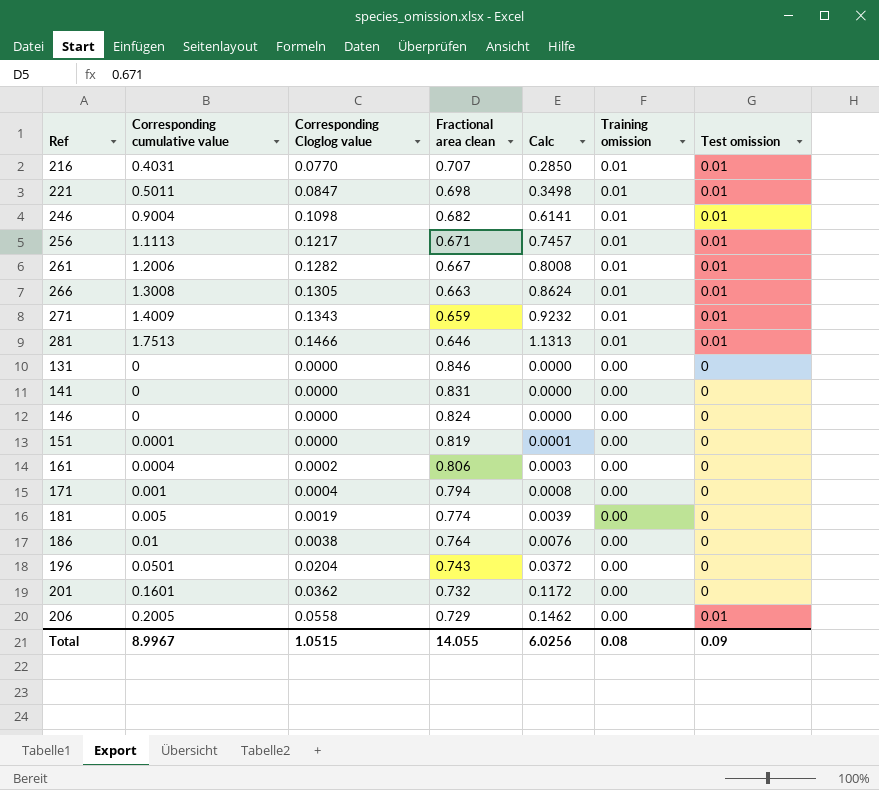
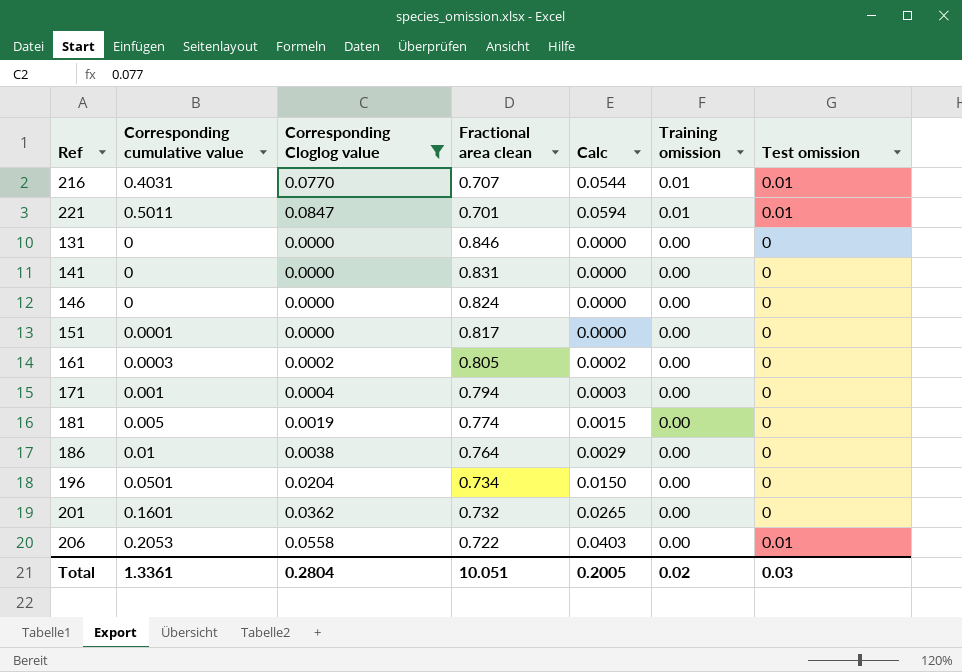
filter: none -> Corresponding Cloglog value <= 0.0847
column Calc | formula: [Corresponding cumulative value] * [Fractional area clean] -> [Corresponding Cloglog value] * [Fractional area clean]
221 | Fractional area clean: 0.698 -> 0.701
151 | Fractional area clean: 0.819 -> 0.817
161 | Corresponding cumulative value: 0.0004 -> 0.0003
161 | Fractional area clean: 0.806 -> 0.805
196 | Fractional area clean: 0.743 -> 0.734
206 | Corresponding cumulative value: 0.2005 -> 0.2053
206 | Fractional area clean: 0.729 -> 0.722
Total | Corresponding cumulative value: 8.9967 -> 1.3361
Total | Corresponding Cloglog value: 1.0515 -> 0.2804
Total | Fractional area clean: 14.055 -> 10.051
Total | Calc: 6.0256 -> 0.2005
Total | Training omission: 0.08 -> 0.02
Total | Test omission: 0.09 -> 0.03

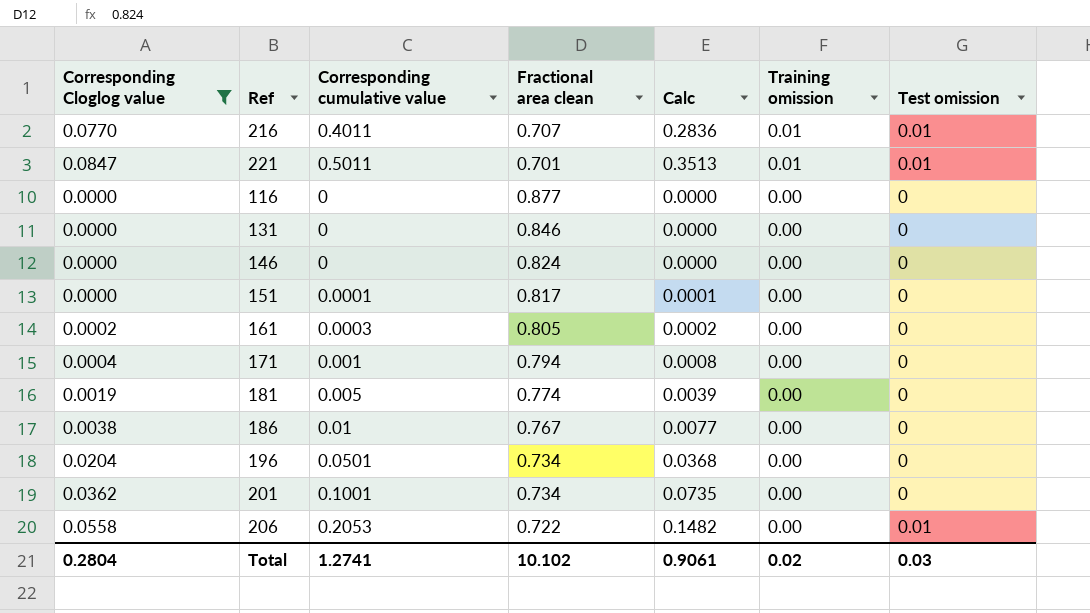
column Corresponding Cloglog value | position: 3 -> 1
column Calc | formula: [Corresponding Cloglog value] * [Fractional area clean] -> [Corresponding cumulative value] * [Fractional area clean]
row 141: 0 | 0.0000 | 0.831 | 0.0000 | 0.00 | 0 -> none
216 | Corresponding cumulative value: 0.4031 -> 0.4011
row 116: none -> 0.0000 | 0 | 0.877 | 0.0000 | 0.00 | 0
186 | Fractional area clean: 0.764 -> 0.767
201 | Corresponding cumulative value: 0.1601 -> 0.1001
201 | Fractional area clean: 0.732 -> 0.734
Total | Corresponding cumulative value: 1.3361 -> 1.2741
Total | Fractional area clean: 10.051 -> 10.102
Total | Calc: 0.2005 -> 0.9061

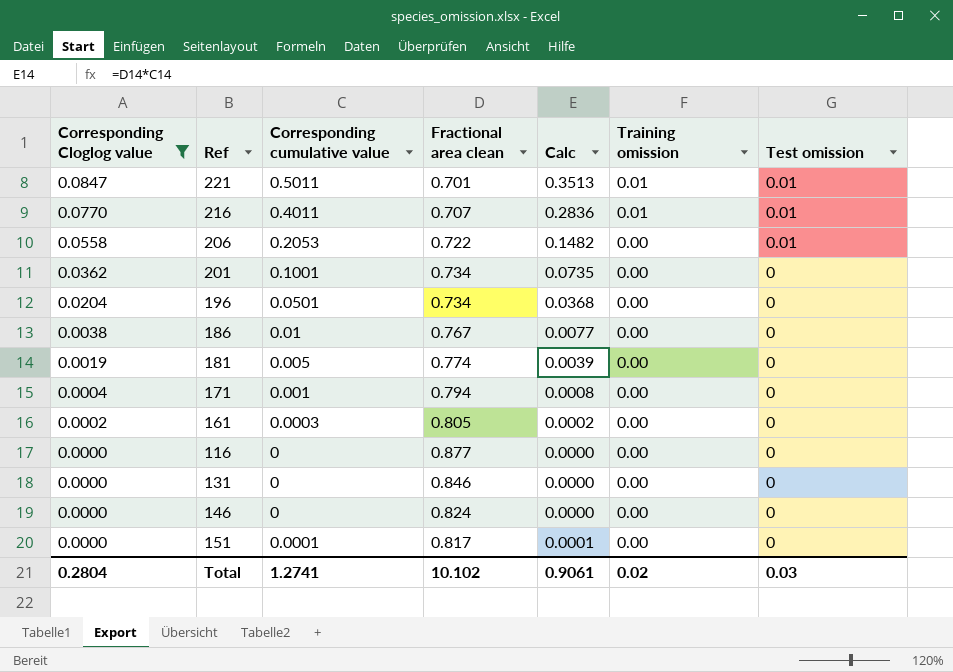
row order: Training omission descending -> Corresponding Cloglog value descending

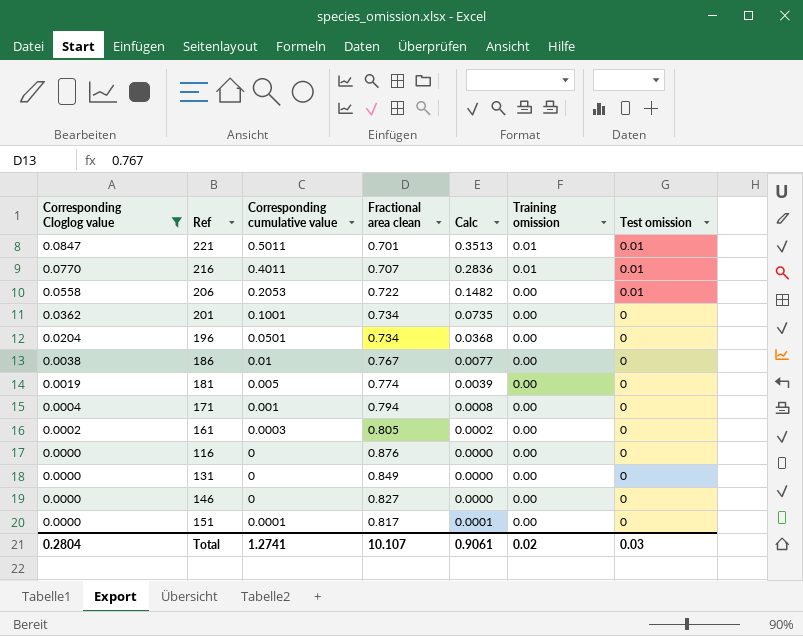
116 | Fractional area clean: 0.877 -> 0.876
131 | Fractional area clean: 0.846 -> 0.849
146 | Fractional area clean: 0.824 -> 0.827
Total | Fractional area clean: 10.102 -> 10.107

